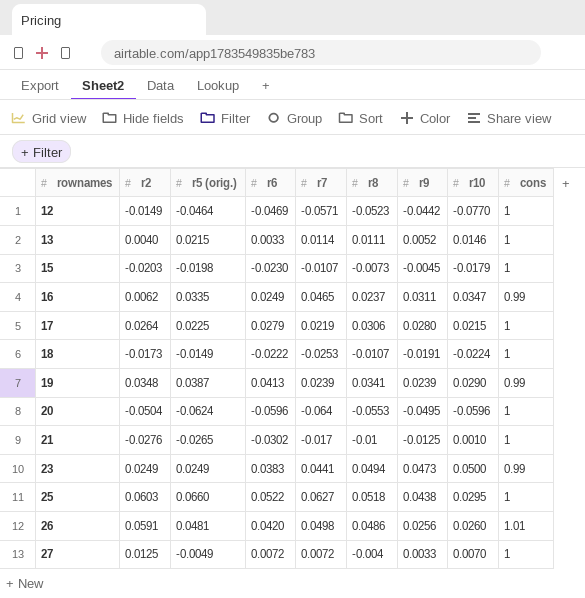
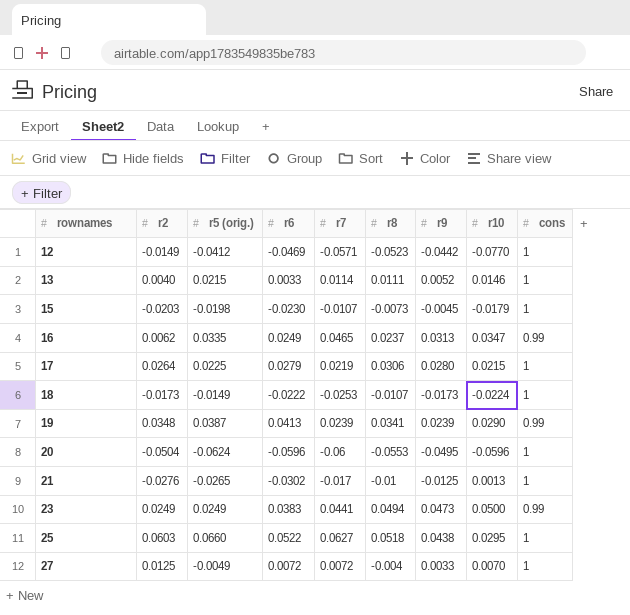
row 26: 0.0591 | 0.0481 | 0.0420 | 0.0498 | 0.0486 | 0.0256 | 0.0260 | 1.01 -> none
12 | r5 (orig.): -0.0464 -> -0.0412
16 | r9: 0.0311 -> 0.0313
18 | r9: -0.0191 -> -0.0173
20 | r7: -0.064 -> -0.06
21 | r10: 0.0010 -> 0.0013

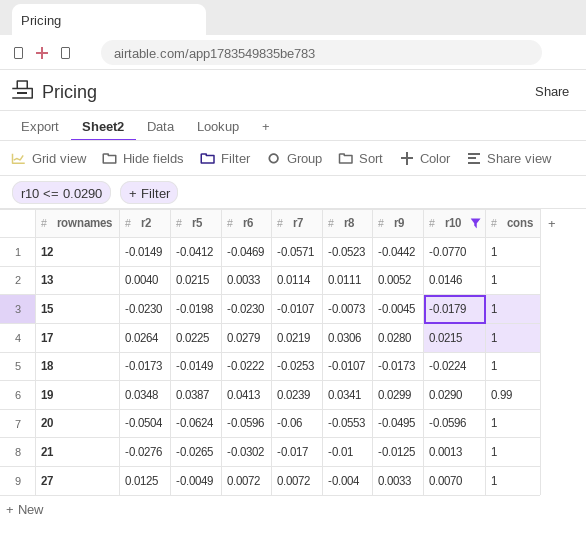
filter: none -> r10 <= 0.0290
column name: r5 (orig.) -> r5
15 | r2: -0.0203 -> -0.0230
19 | r9: 0.0239 -> 0.0299

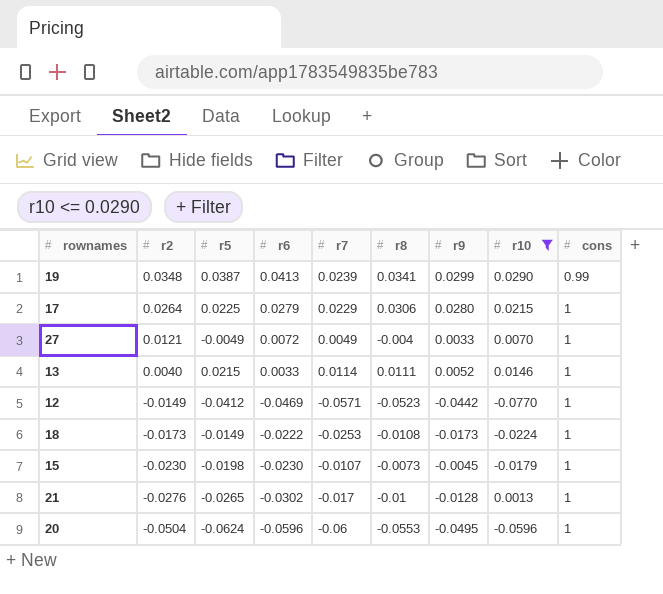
row order: rownames ascending -> r2 descending
17 | r7: 0.0219 -> 0.0229
27 | r2: 0.0125 -> 0.0121
27 | r7: 0.0072 -> 0.0049
18 | r8: -0.0107 -> -0.0108
21 | r9: -0.0125 -> -0.0128

